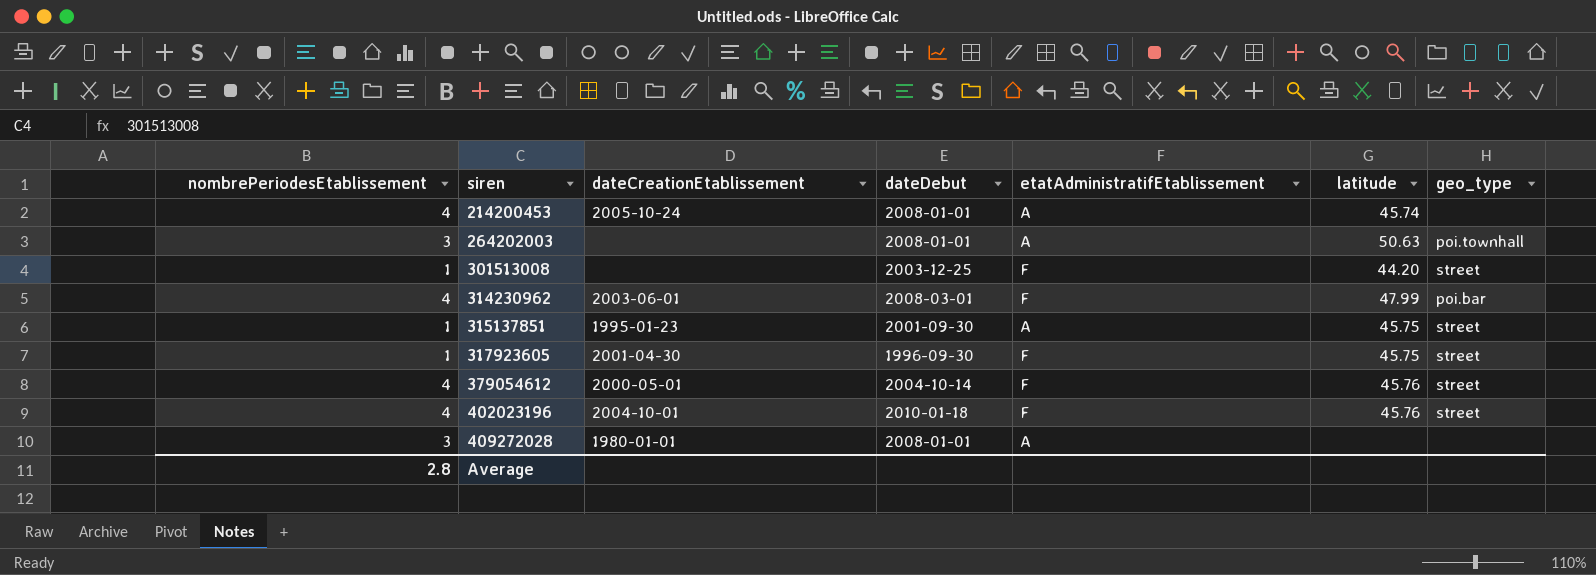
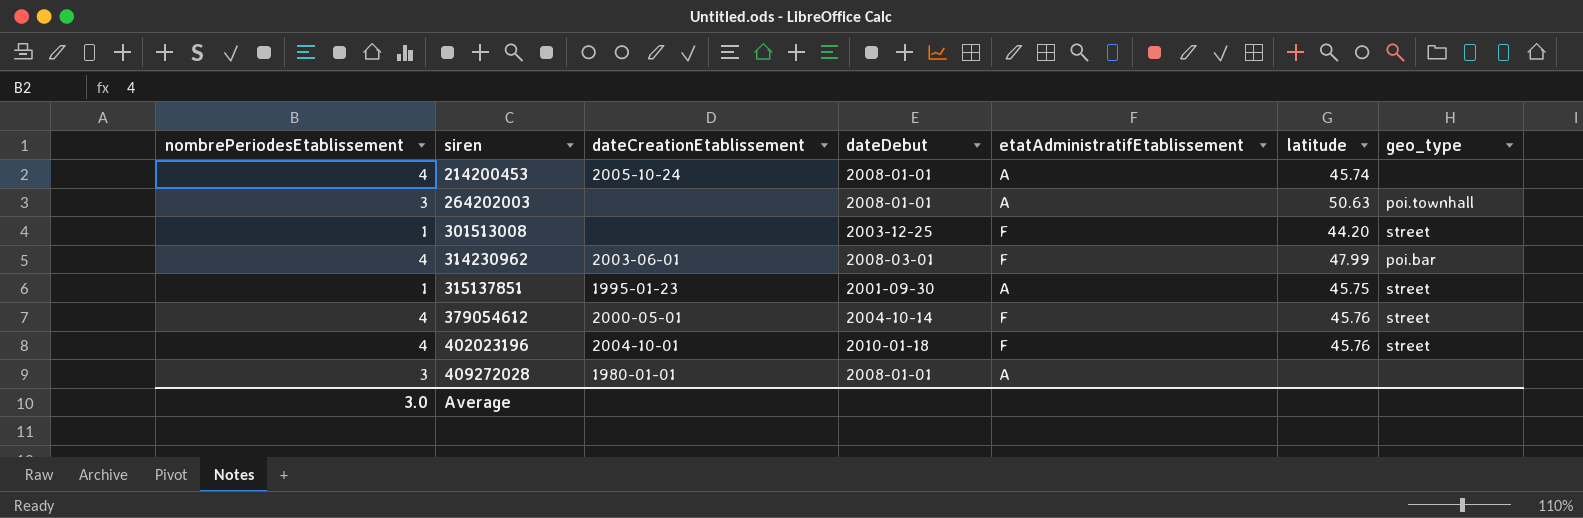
row 317923605: 1 | 2001-04-30 | 1996-09-30 | F | 45.75 | street -> none
Average | nombrePeriodesEtablissement: 2.8 -> 3.0

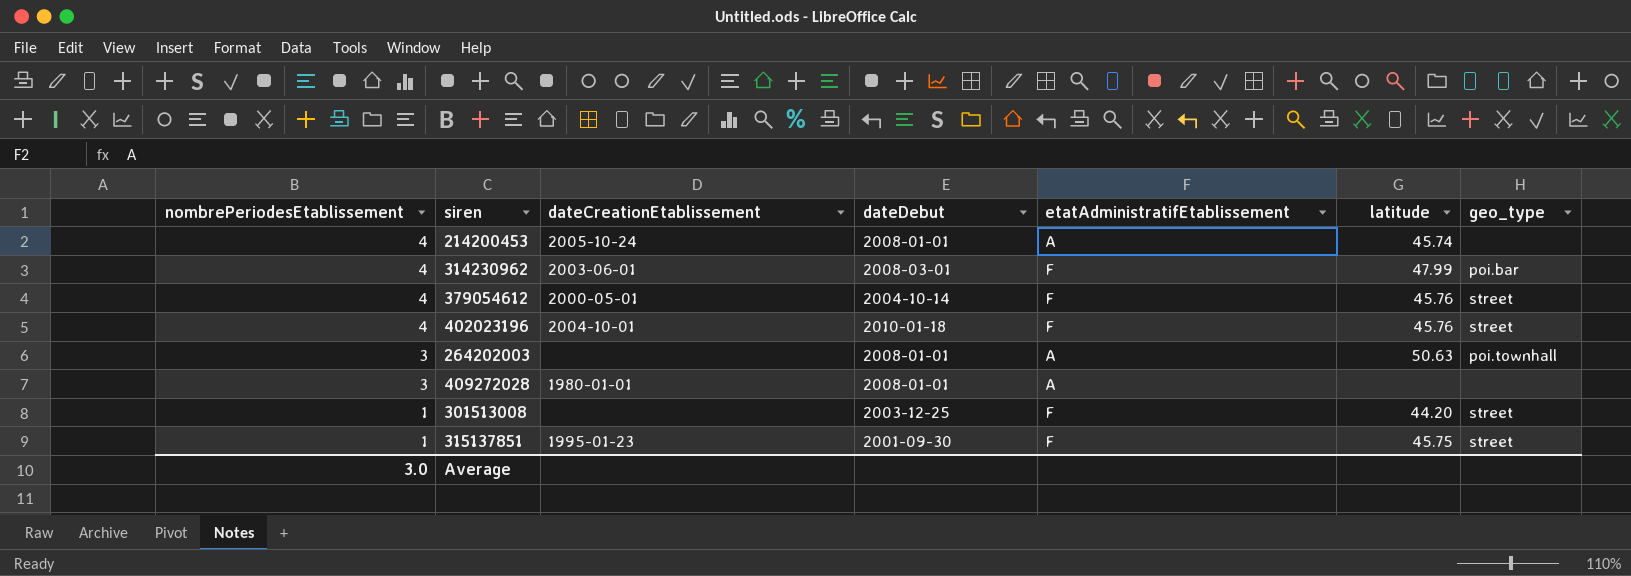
row order: siren ascending -> nombrePeriodesEtablissement descending
315137851 | etatAdministratifEtablissement: A -> F

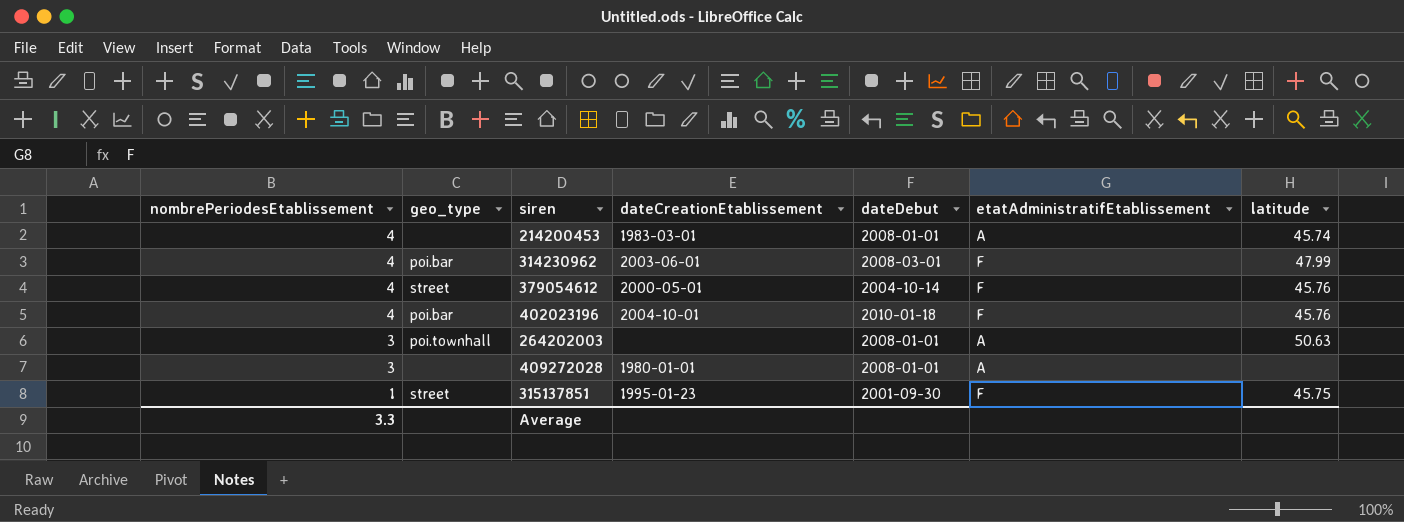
column geo_type | position: 7 -> 2
row 301513008: 1 | none | 2003-12-25 | F | 44.20 | street -> none
214200453 | dateCreationEtablissement: 2005-10-24 -> 1983-03-01
402023196 | geo_type: street -> poi.bar
Average | nombrePeriodesEtablissement: 3.0 -> 3.3

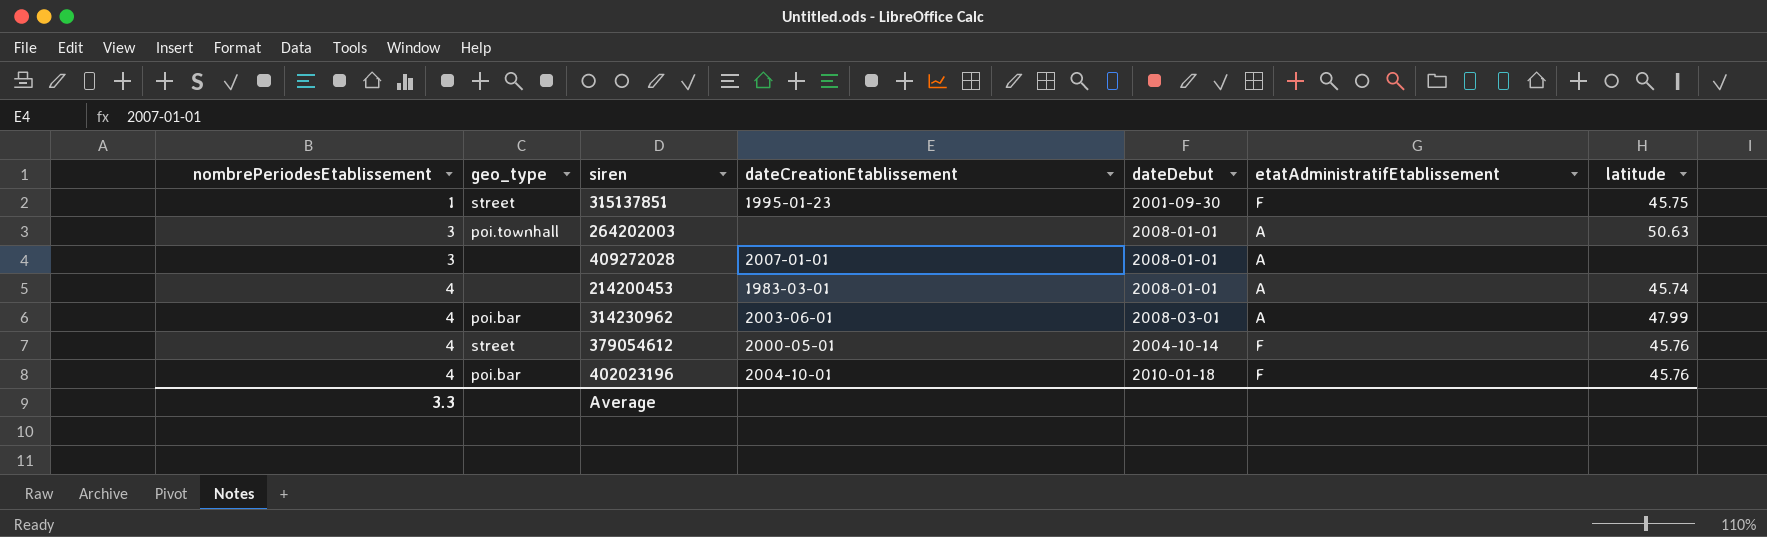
row order: nombrePeriodesEtablissement descending -> nombrePeriodesEtablissement ascending
409272028 | dateCreationEtablissement: 1980-01-01 -> 2007-01-01
314230962 | etatAdministratifEtablissement: F -> A

